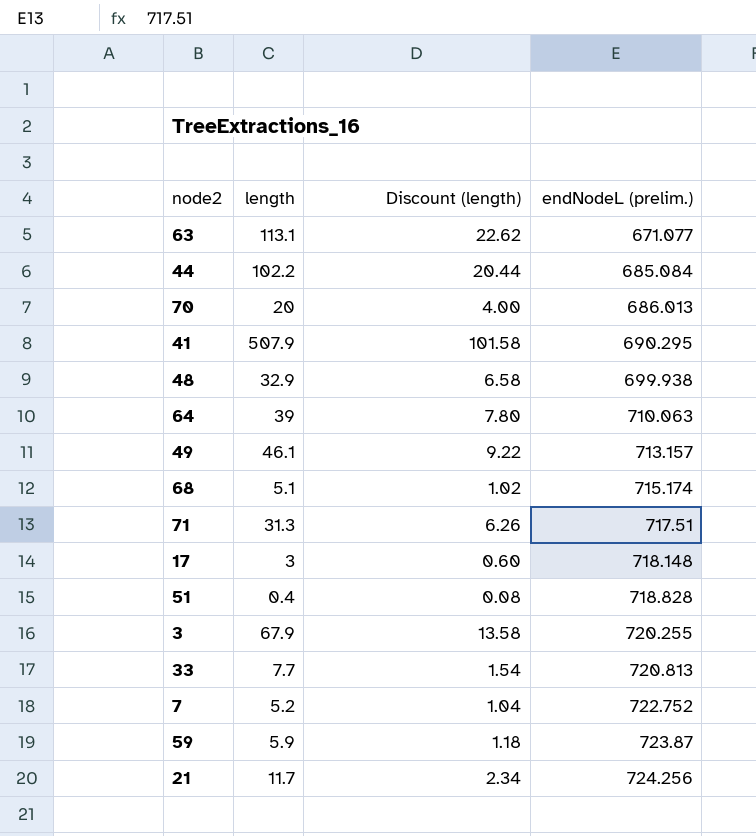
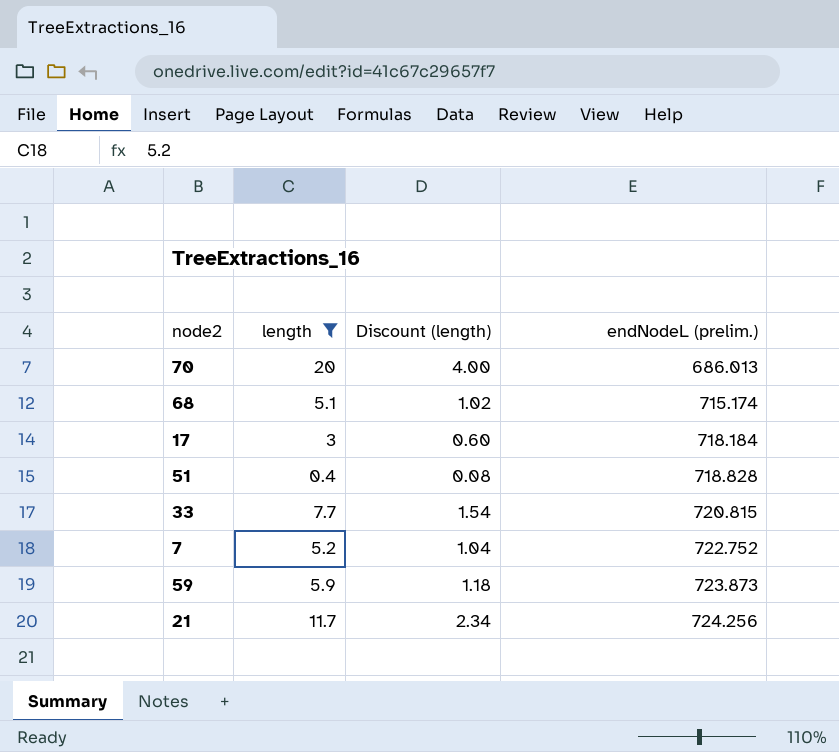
filter: none -> length <= 20
17 | endNodeL (prelim.): 718.148 -> 718.184
33 | endNodeL (prelim.): 720.813 -> 720.815
59 | endNodeL (prelim.): 723.87 -> 723.873

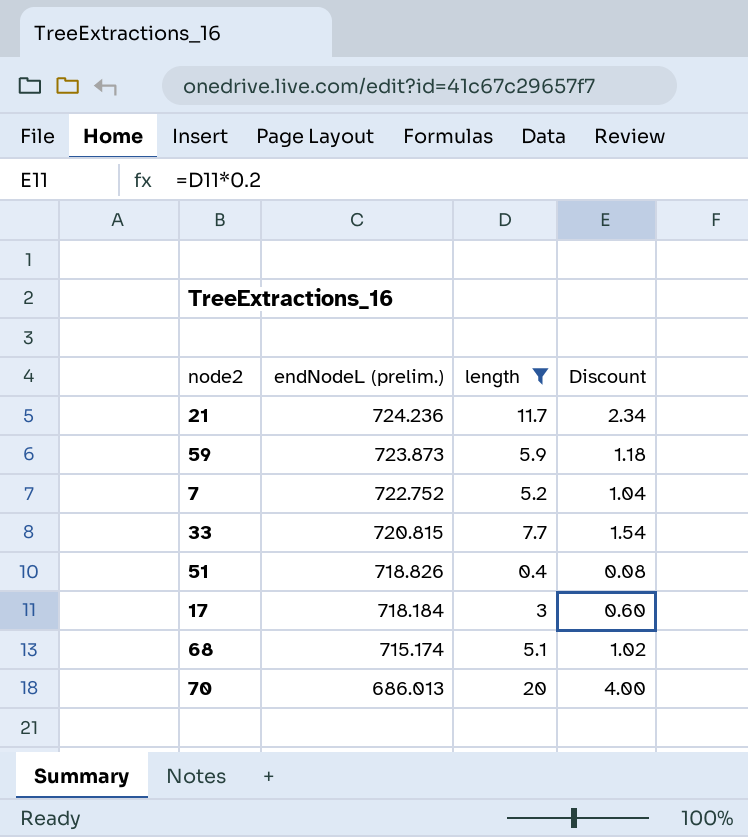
row order: endNodeL (prelim.) ascending -> endNodeL (prelim.) descending
column endNodeL (prelim.) | position: 4 -> 2
column name: Discount (length) -> Discount
21 | endNodeL (prelim.): 724.256 -> 724.236
51 | endNodeL (prelim.): 718.828 -> 718.826

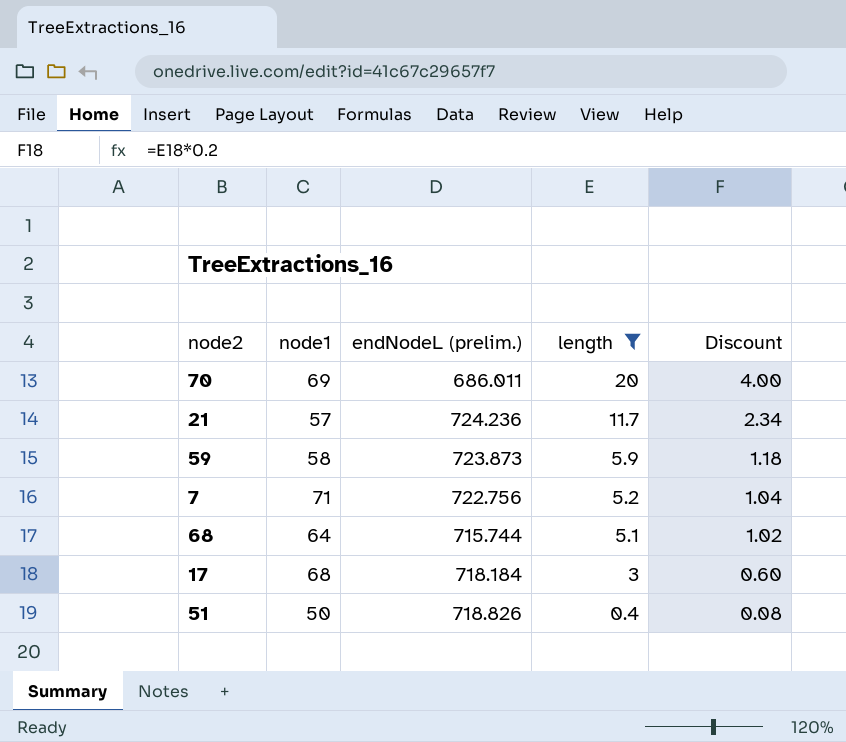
row order: endNodeL (prelim.) descending -> length descending
column node1 | position: none -> 2
row 33: 720.815 | 7.7 | 1.54 -> none
70 | endNodeL (prelim.): 686.013 -> 686.011
7 | endNodeL (prelim.): 722.752 -> 722.756
68 | endNodeL (prelim.): 715.174 -> 715.744

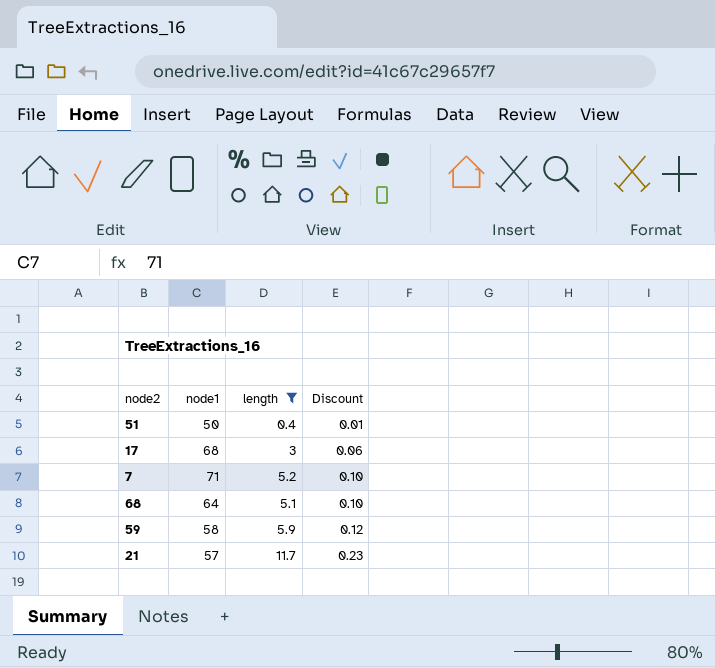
row order: length descending -> Discount ascending
column endNodeL (prelim.) | position: 3 -> none
column Discount | formula: [length] * 0.2 -> [length] * 0.02
row 70: 69 | 686.011 | 20 | 4.00 -> none

